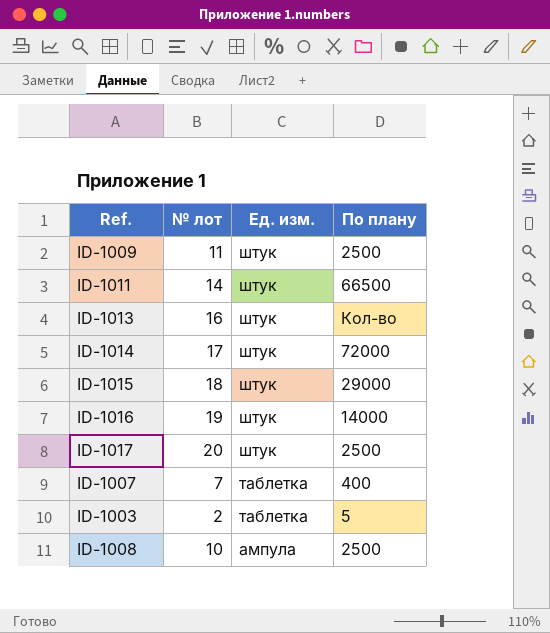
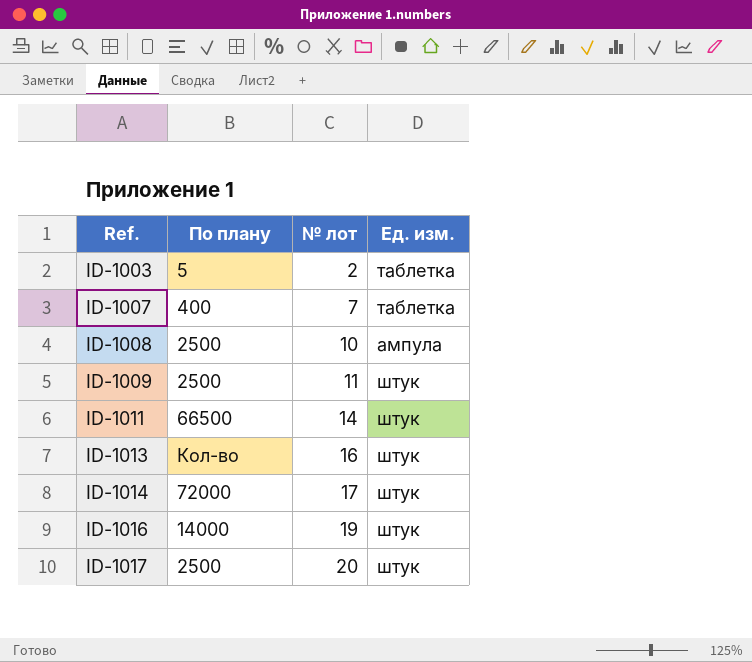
row order: Ед. изм. descending -> Ref. ascending
column По плану | position: 4 -> 2
row ID-1015: 18 | штук | 29000 -> none

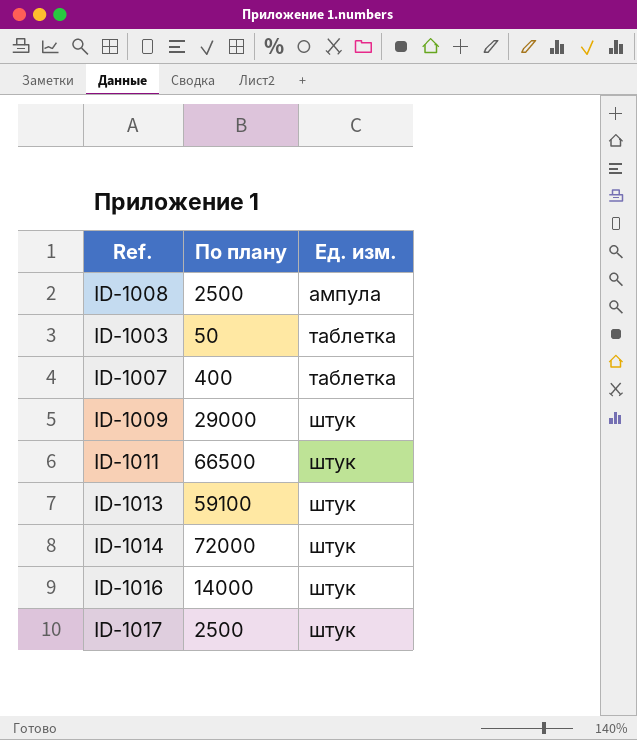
row order: Ref. ascending -> Ед. изм. ascending
column № лот | position: 3 -> none
ID-1003 | По плану: 5 -> 50
ID-1009 | По плану: 2500 -> 29000
ID-1013 | По плану: Кол-во -> 59100

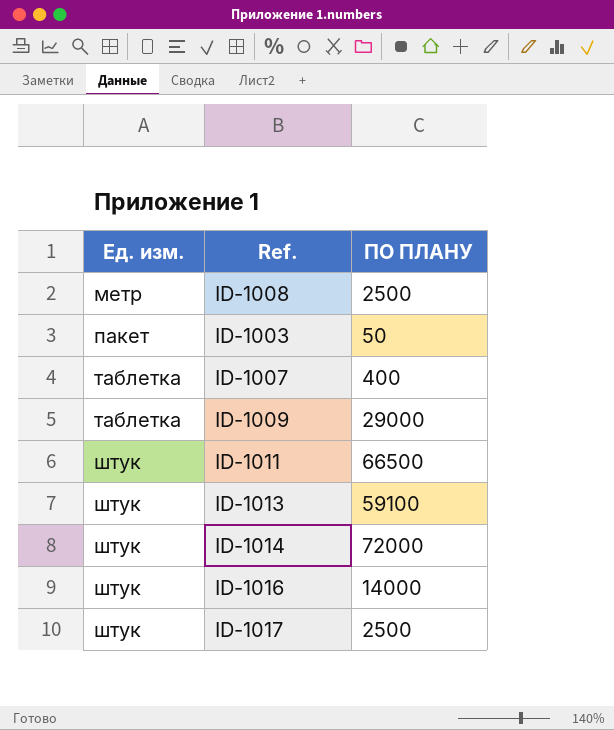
column Ед. изм. | position: 3 -> 1
column name: По плану -> ПО ПЛАНУ
ID-1008 | Ед. изм.: ампула -> метр
ID-1003 | Ед. изм.: таблетка -> пакет
ID-1009 | Ед. изм.: штук -> таблетка

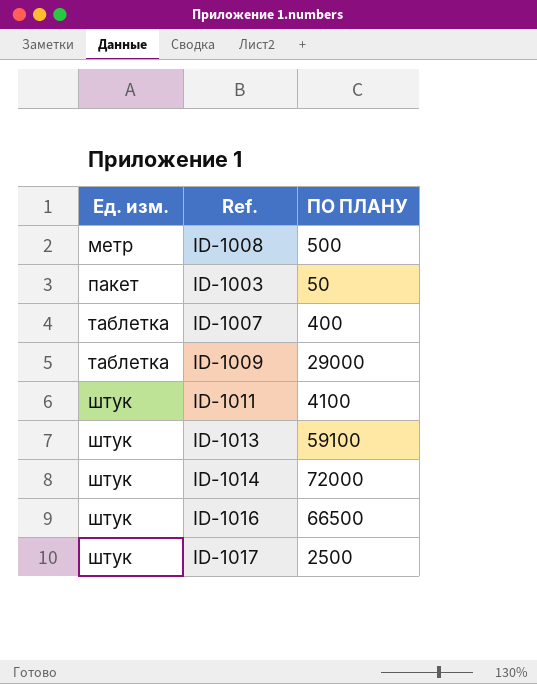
ID-1008 | ПО ПЛАНУ: 2500 -> 500
ID-1011 | ПО ПЛАНУ: 66500 -> 4100
ID-1016 | ПО ПЛАНУ: 14000 -> 66500

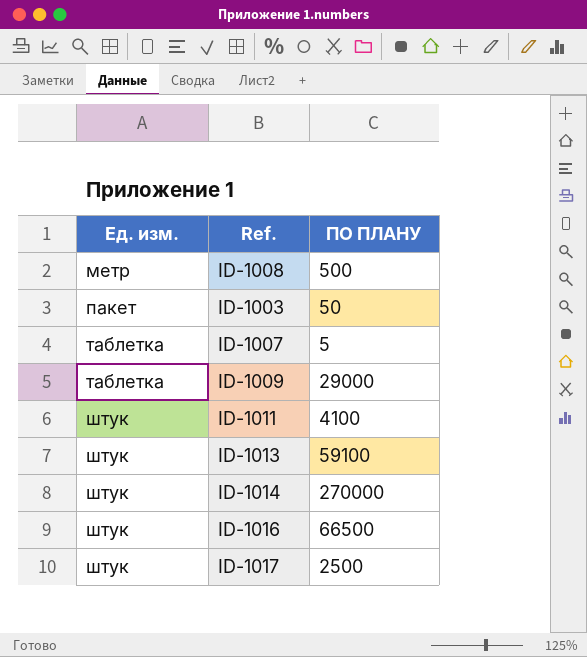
ID-1007 | ПО ПЛАНУ: 400 -> 5
ID-1014 | ПО ПЛАНУ: 72000 -> 270000

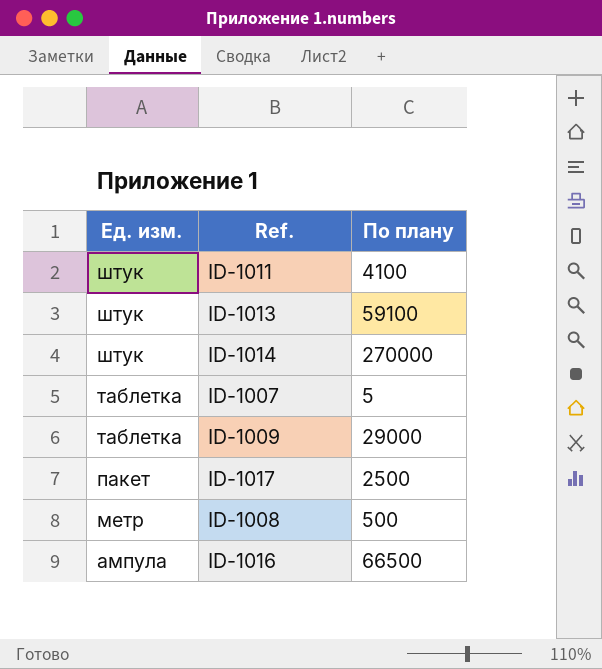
row order: Ед. изм. ascending -> Ед. изм. descending
column name: ПО ПЛАНУ -> По плану
row ID-1003: пакет | 50 -> none
ID-1017 | Ед. изм.: штук -> пакет
ID-1016 | Ед. изм.: штук -> ампула

